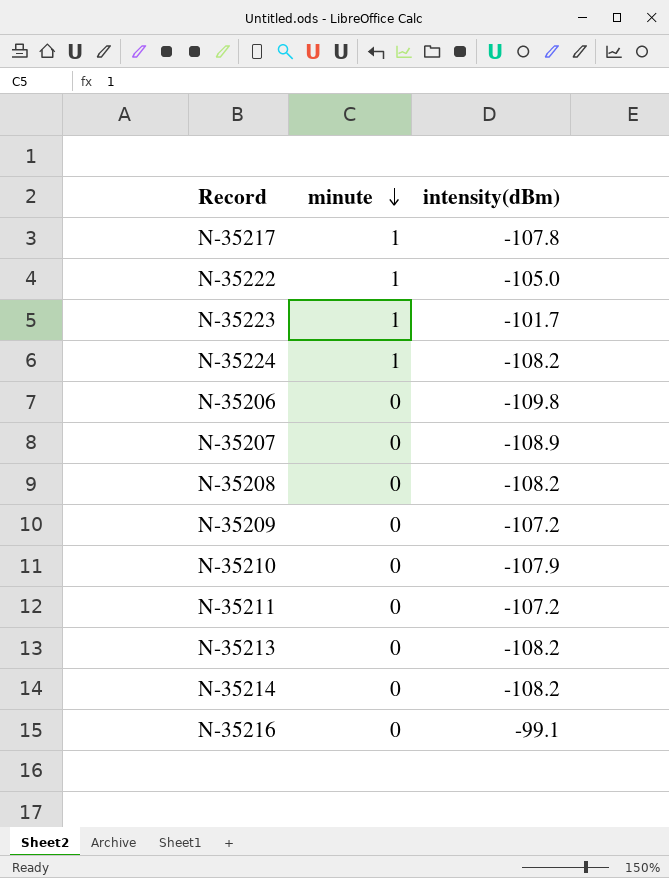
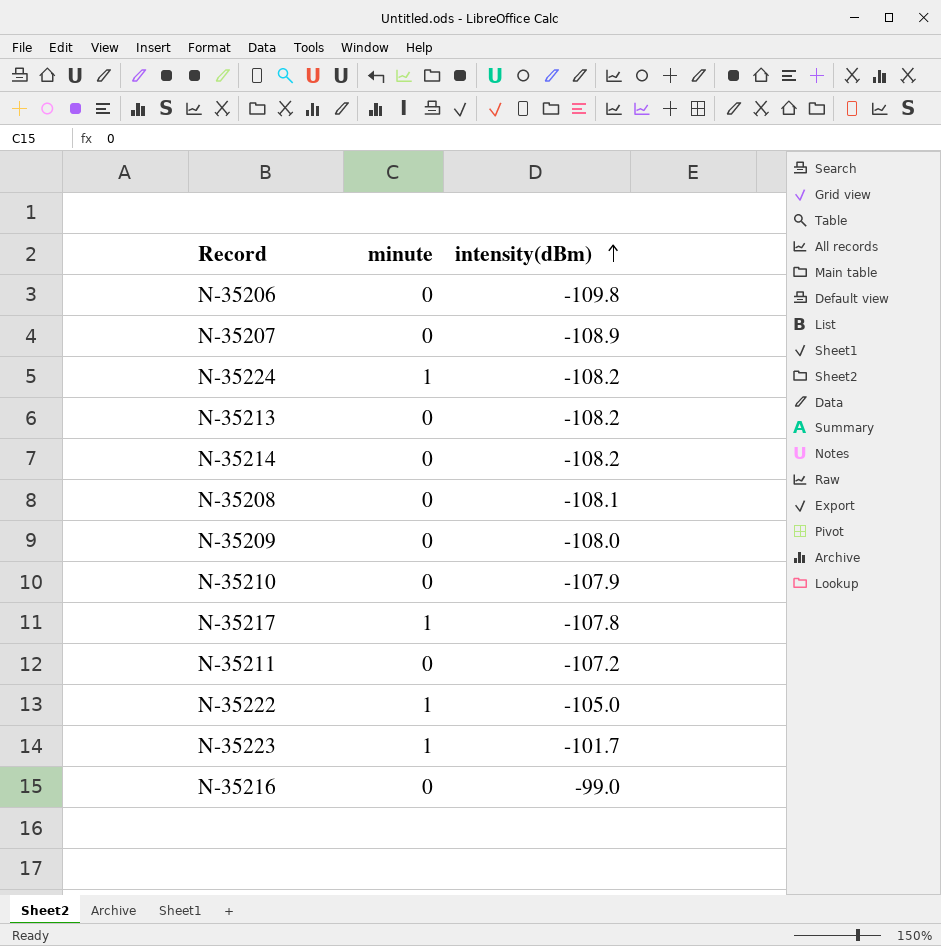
row order: minute descending -> intensity(dBm) ascending
N-35208 | intensity(dBm): -108.2 -> -108.1
N-35209 | intensity(dBm): -107.2 -> -108.0
N-35216 | intensity(dBm): -99.1 -> -99.0

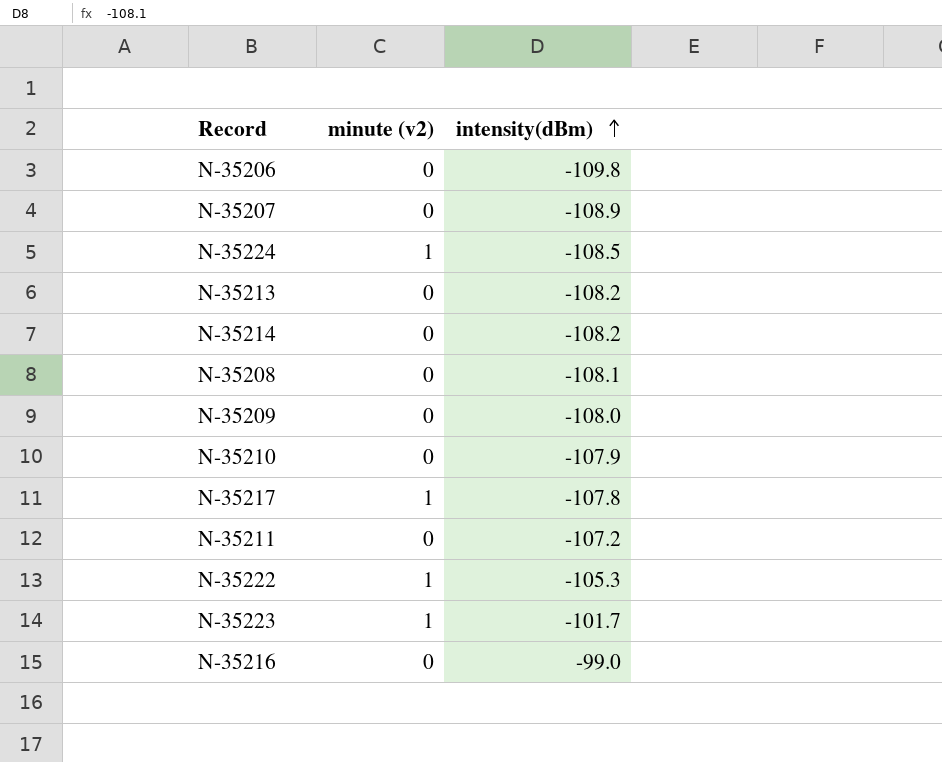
column name: minute -> minute (v2)
N-35224 | intensity(dBm): -108.2 -> -108.5
N-35222 | intensity(dBm): -105.0 -> -105.3

